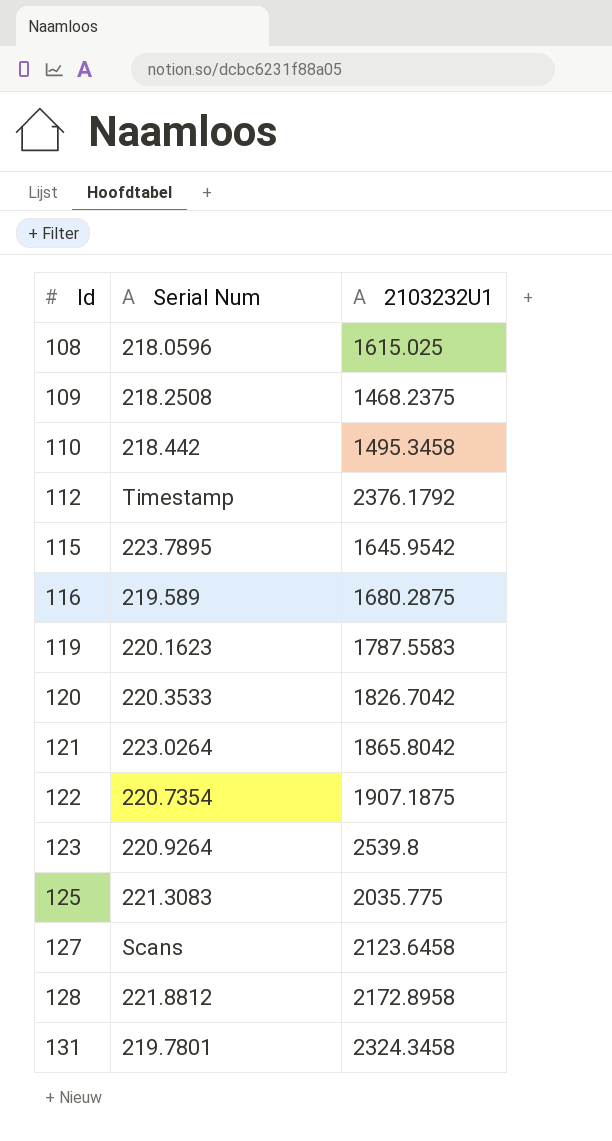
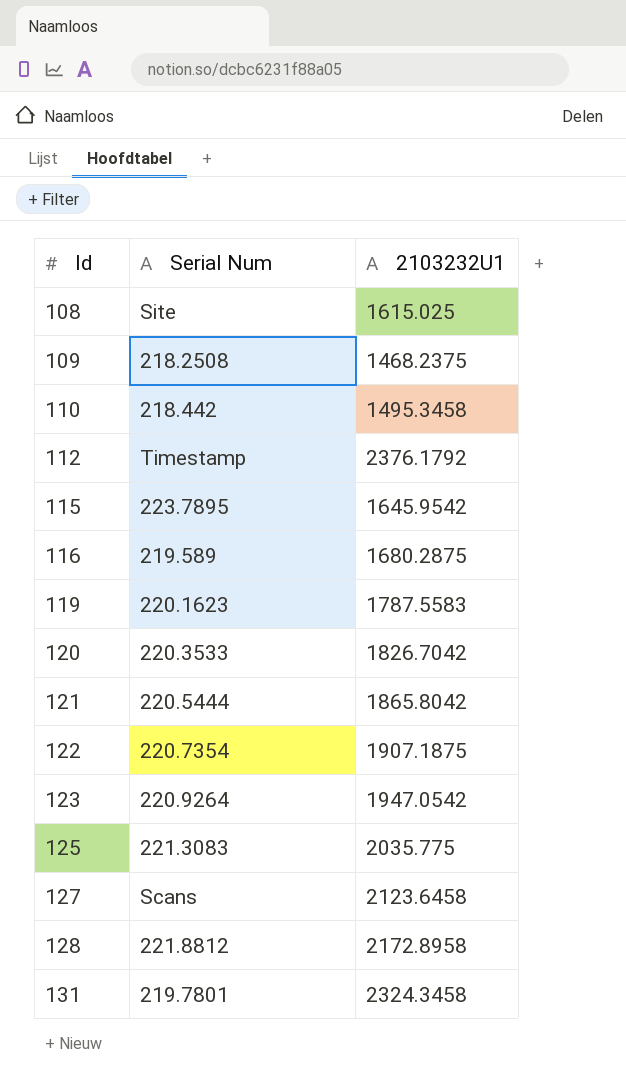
108 | Serial Num: 218.0596 -> Site
121 | Serial Num: 223.0264 -> 220.5444
123 | 2103232U1: 2539.8 -> 1947.0542

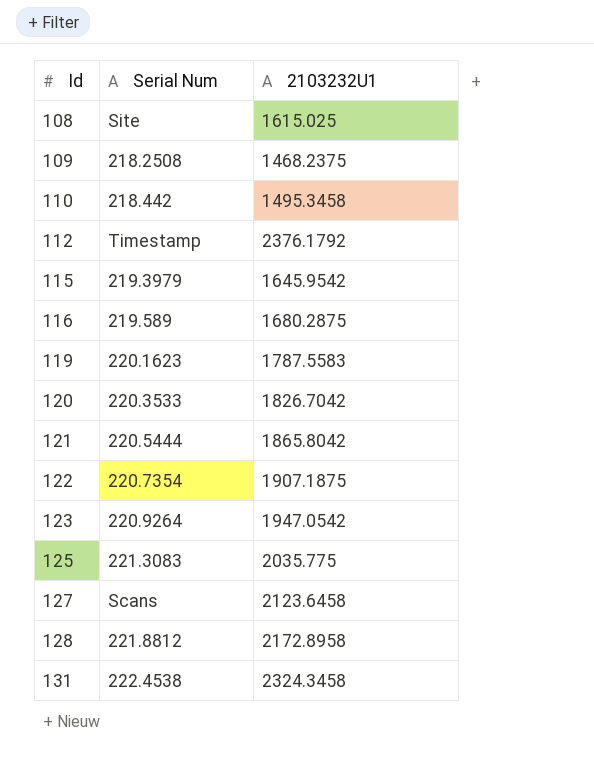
115 | Serial Num: 223.7895 -> 219.3979
131 | Serial Num: 219.7801 -> 222.4538

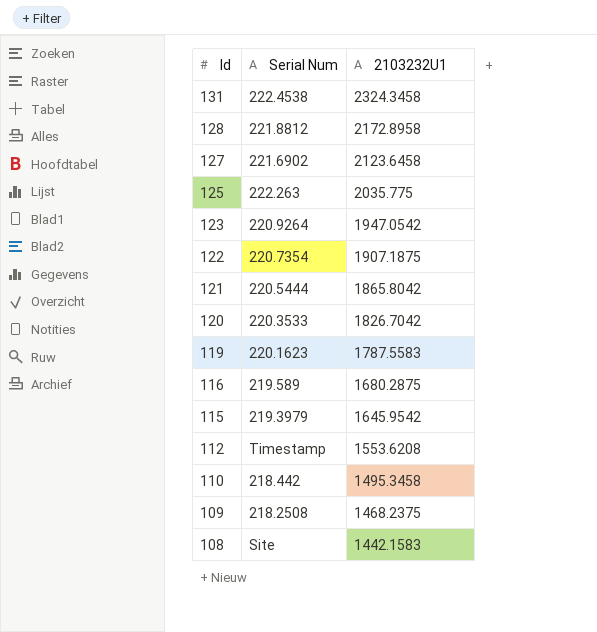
row order: Id ascending -> Id descending
127 | Serial Num: Scans -> 221.6902
125 | Serial Num: 221.3083 -> 222.263
112 | 2103232U1: 2376.1792 -> 1553.6208
108 | 2103232U1: 1615.025 -> 1442.1583

